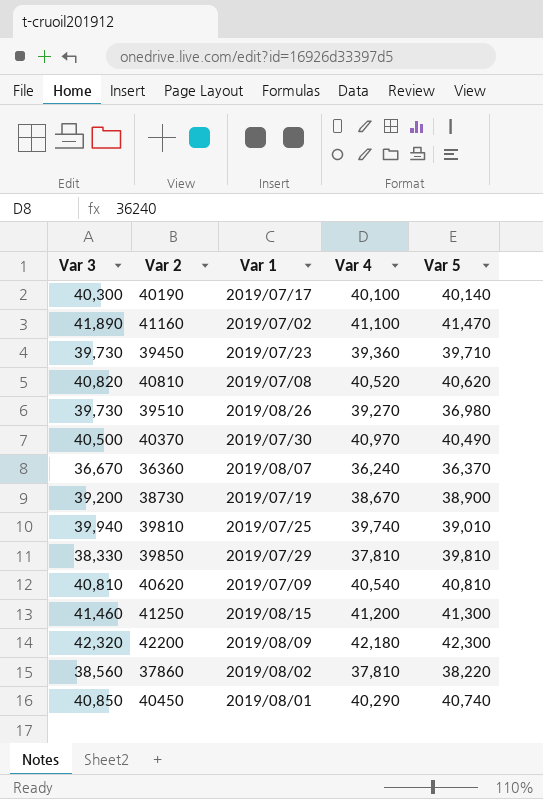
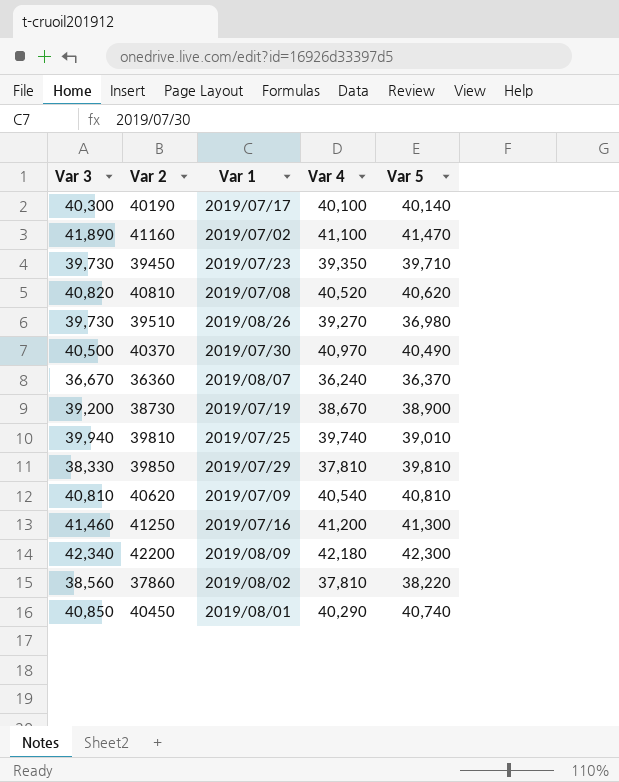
39450 | Var 4: 39,360 -> 39,350
41250 | Var 1: 2019/08/15 -> 2019/07/16
42200 | Var 3: 42,320 -> 42,340

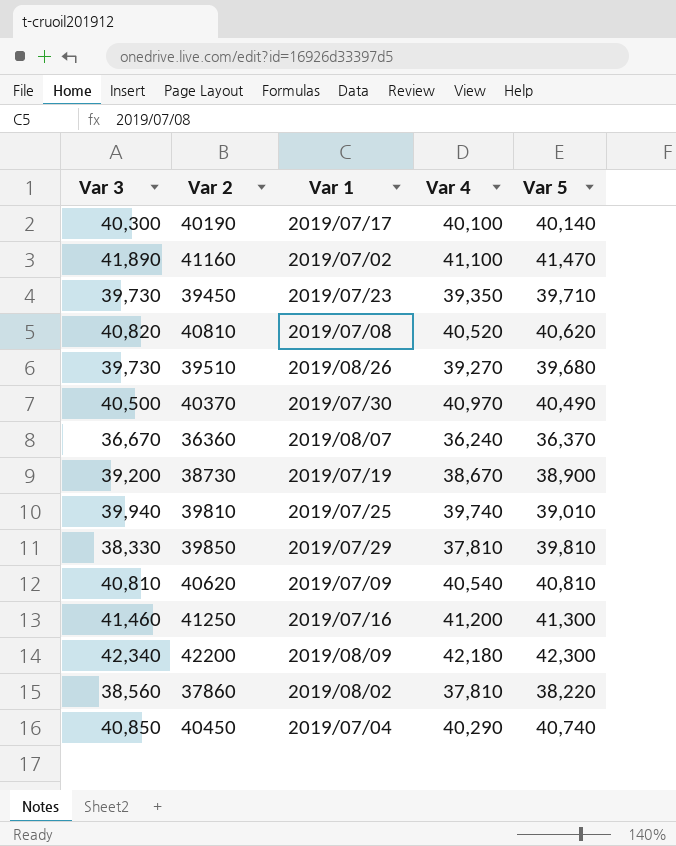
39510 | Var 5: 36,980 -> 39,680
40450 | Var 1: 2019/08/01 -> 2019/07/04

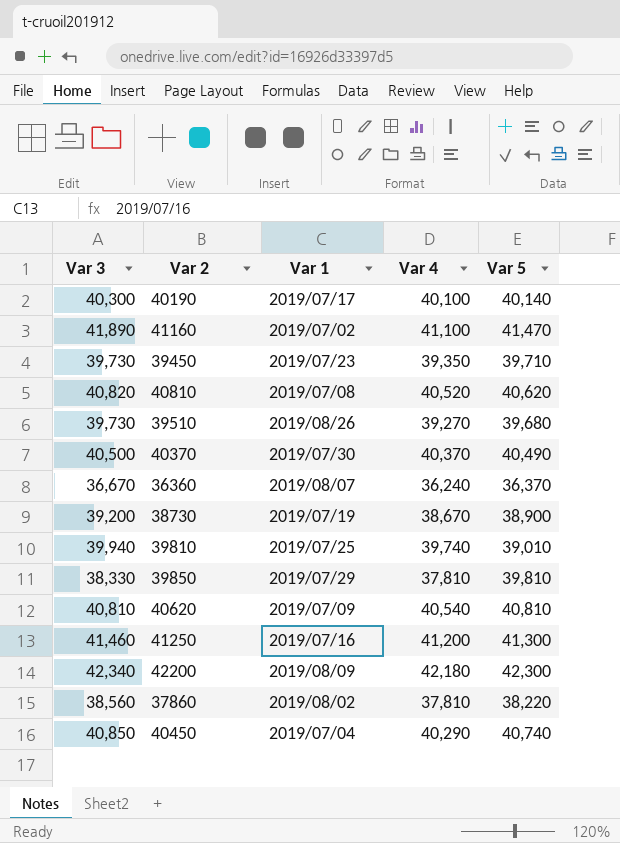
40370 | Var 4: 40,970 -> 40,370

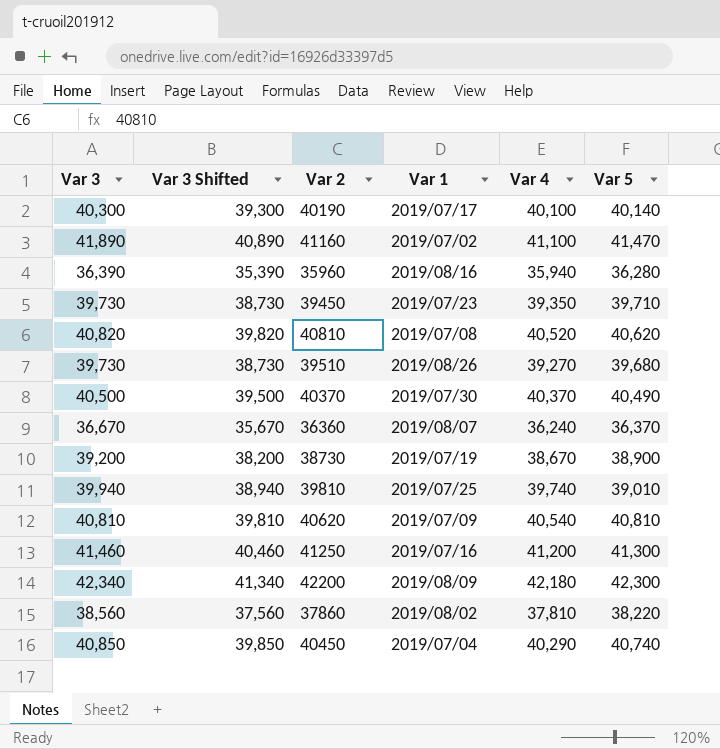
column Var 3 Shifted | formula: none -> [Var 3] - 1000
row 39850: 38,330 | 2019/07/29 | 37,810 | 39,810 -> none
row 35960: none -> 36,390 | 35,390 | 2019/08/16 | 35,940 | 36,280

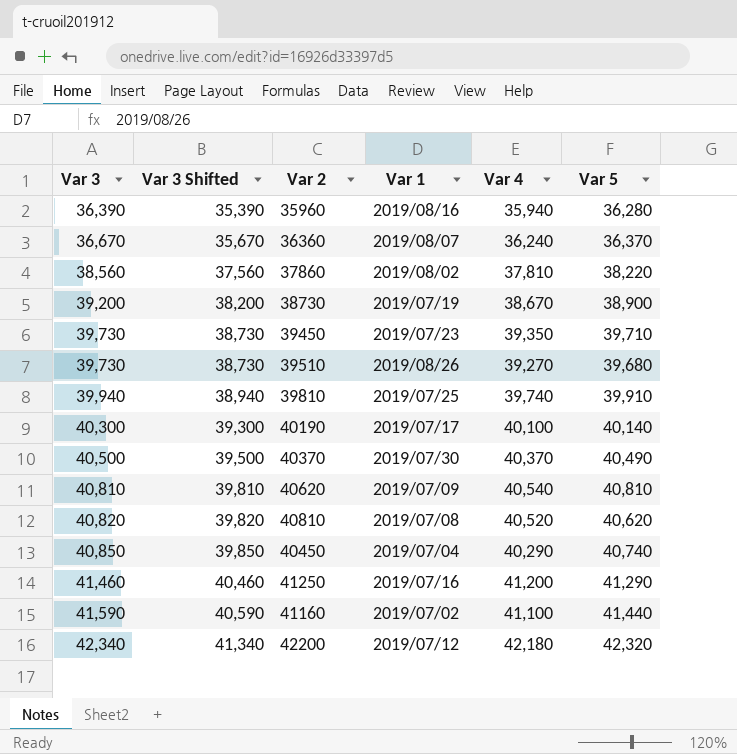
row order: none -> Var 3 ascending
39810 | Var 5: 39,010 -> 39,910
41250 | Var 5: 41,300 -> 41,290
41160 | Var 3: 41,890 -> 41,590
41160 | Var 3 Shifted: 40,890 -> 40,590
41160 | Var 5: 41,470 -> 41,440
42200 | Var 1: 2019/08/09 -> 2019/07/12
42200 | Var 5: 42,300 -> 42,320

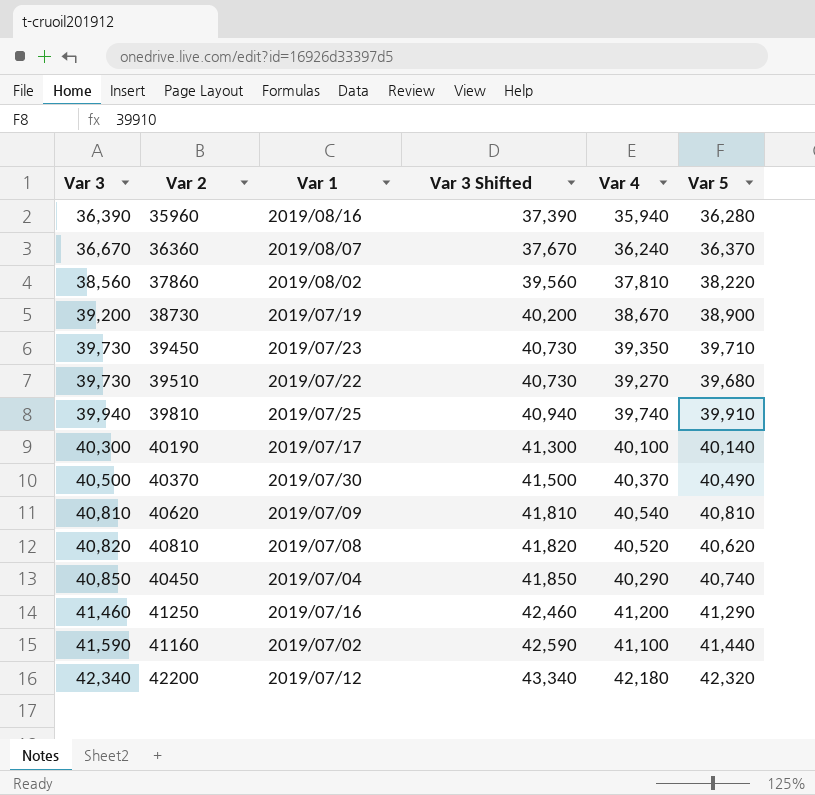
column Var 3 Shifted | formula: [Var 3] - 1000 -> [Var 3] + 1000
column Var 3 Shifted | position: 2 -> 4
39510 | Var 1: 2019/08/26 -> 2019/07/22

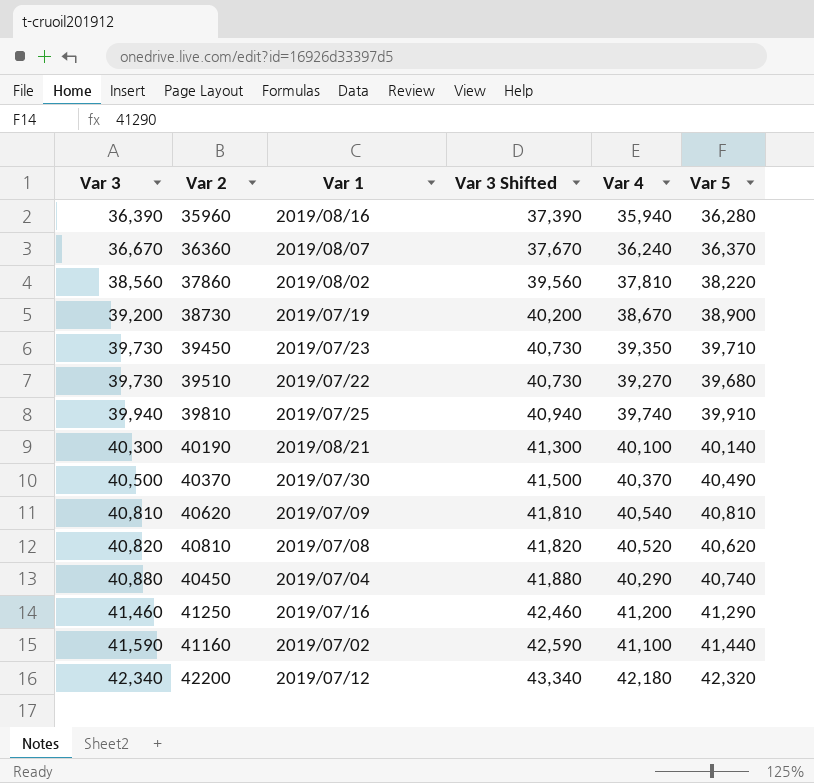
40190 | Var 1: 2019/07/17 -> 2019/08/21
40450 | Var 3: 40,850 -> 40,880
40450 | Var 3 Shifted: 41,850 -> 41,880

